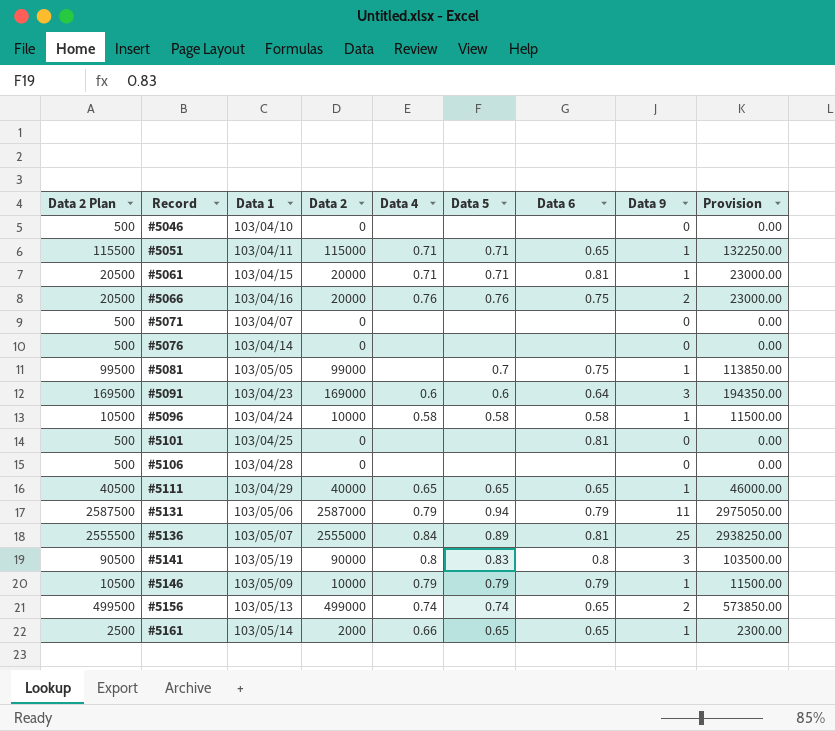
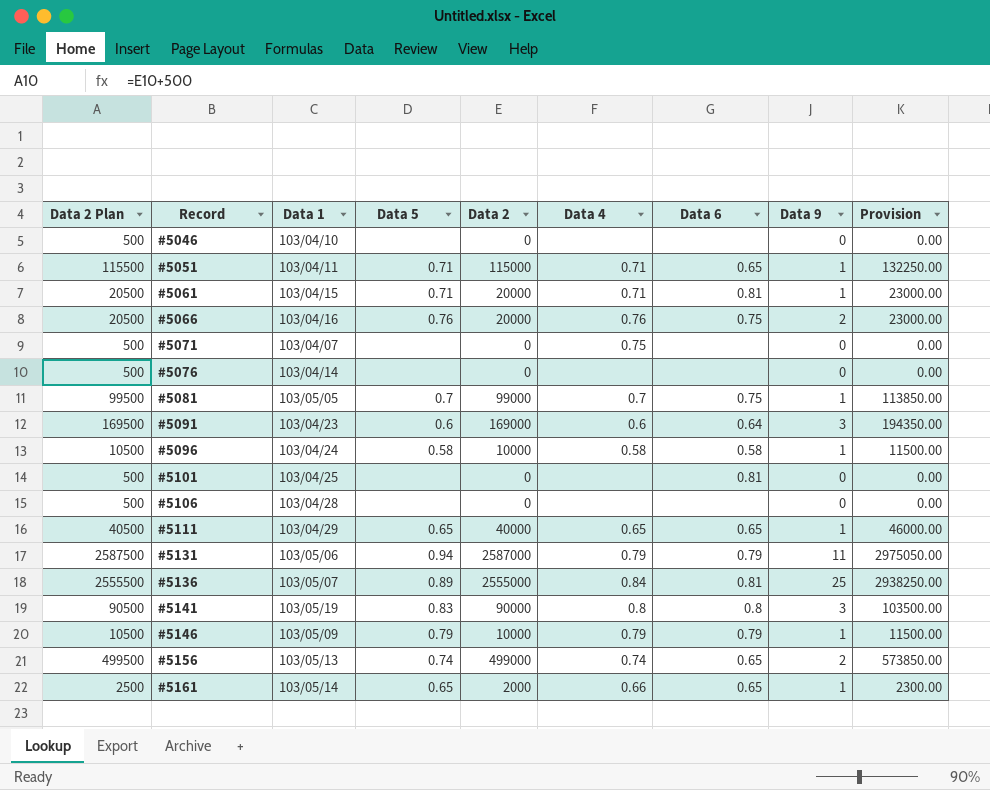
column Data 5 | position: 6 -> 4
#5071 | Data 4: none -> 0.75
#5081 | Data 4: none -> 0.7

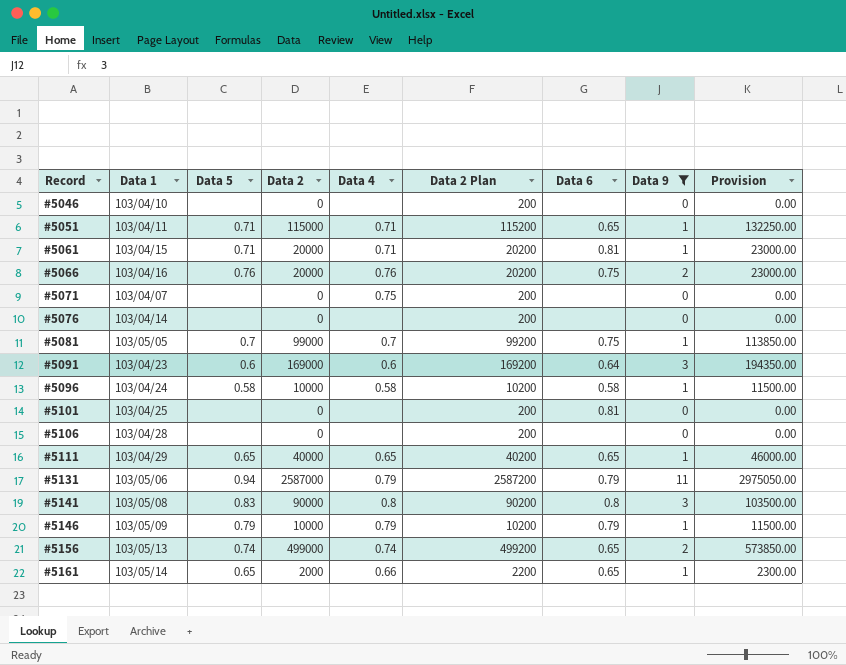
filter: none -> Data 9 != 25
column Data 2 Plan | formula: [Data 2] + 500 -> [Data 2] + 200
column Data 2 Plan | position: 1 -> 6
#5141 | Data 1: 103/05/19 -> 103/05/08

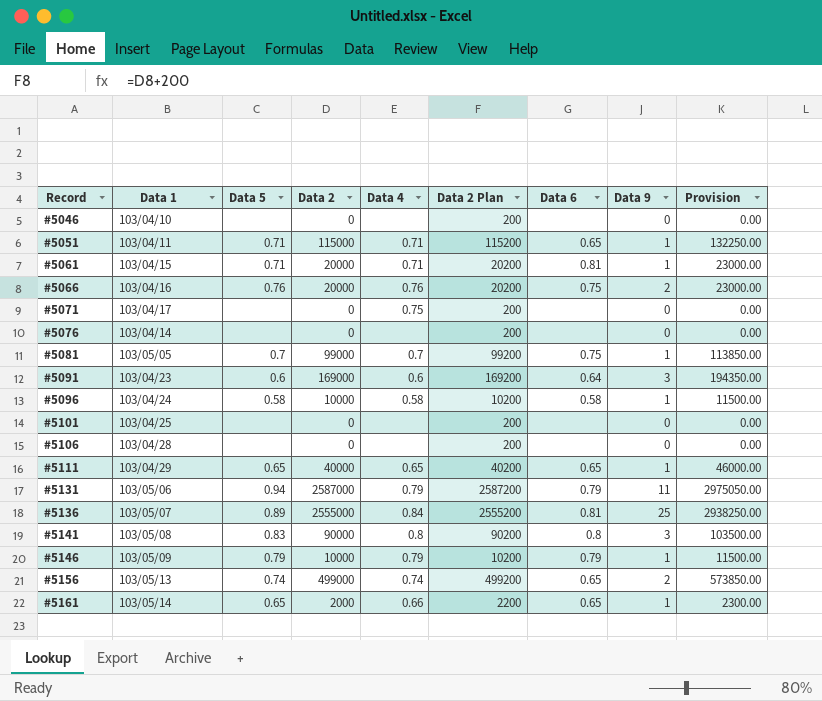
filter: Data 9 != 25 -> none
#5071 | Data 1: 103/04/07 -> 103/04/17
#5101 | Data 6: 0.81 -> none

